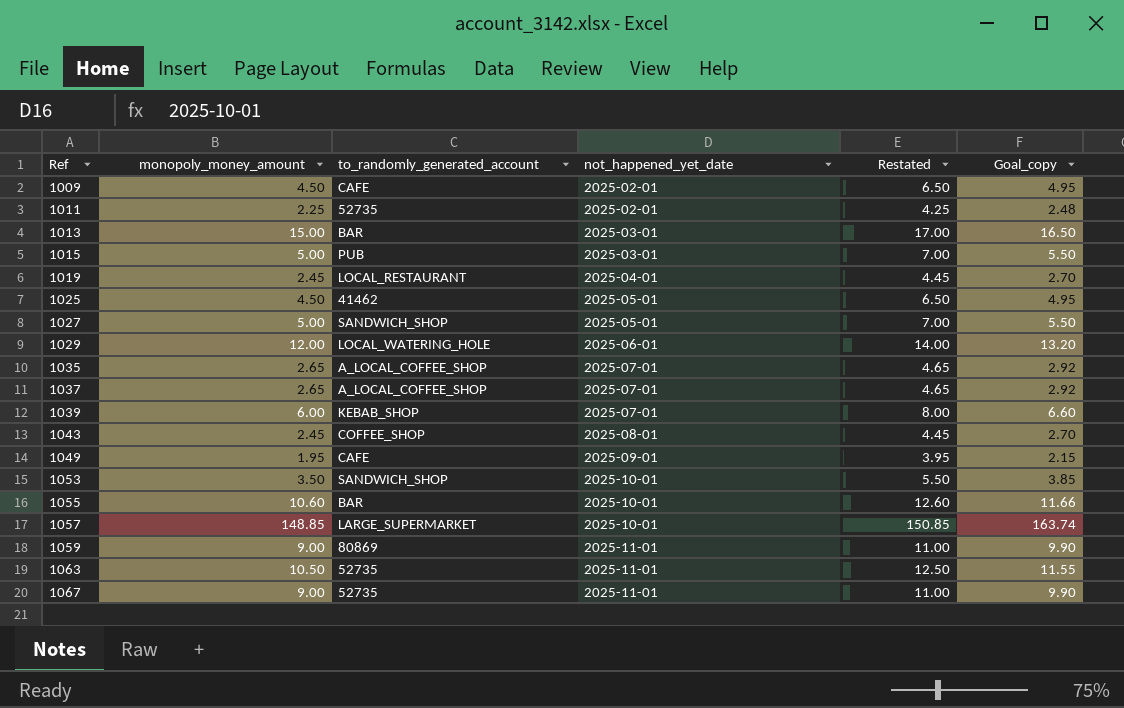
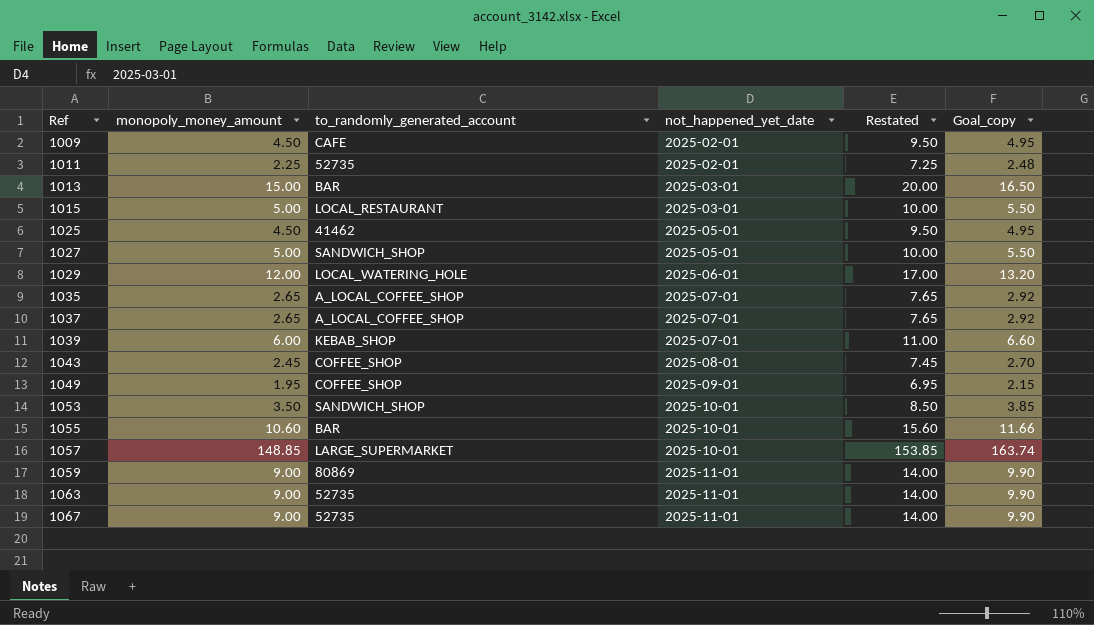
column Restated | formula: [monopoly_money_amount] + 2 -> [monopoly_money_amount] + 5
row 1019: 2.45 | LOCAL_RESTAURANT | 2025-04-01 | 4.45 | 2.70 -> none
1015 | to_randomly_generated_account: PUB -> LOCAL_RESTAURANT
1049 | to_randomly_generated_account: CAFE -> COFFEE_SHOP
1063 | monopoly_money_amount: 10.50 -> 9.00
1063 | Goal_copy: 11.55 -> 9.90

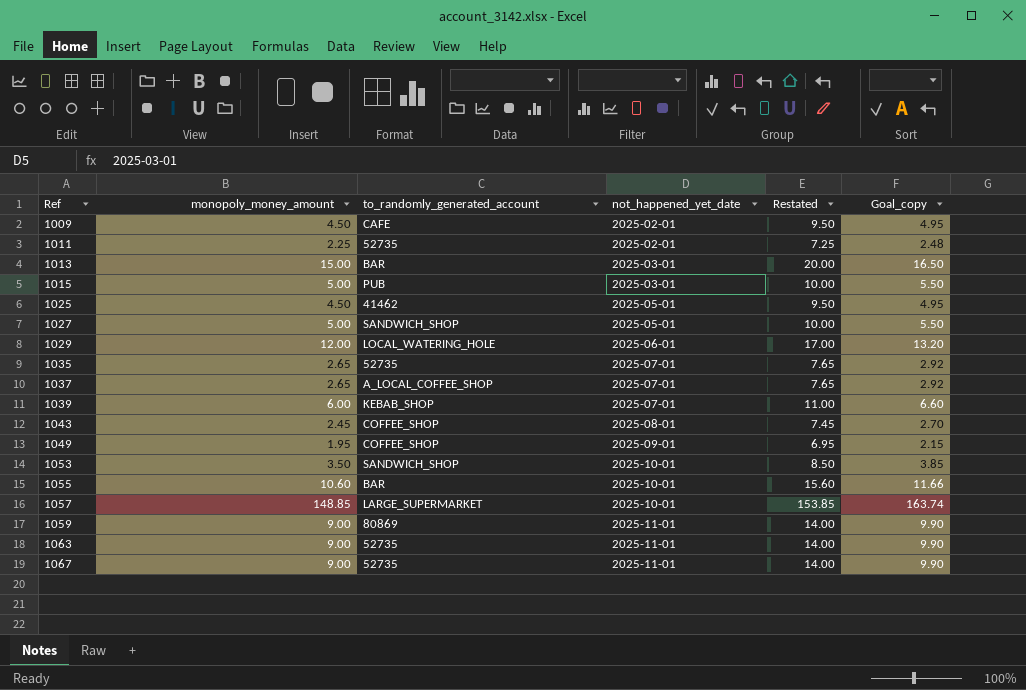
1015 | to_randomly_generated_account: LOCAL_RESTAURANT -> PUB
1035 | to_randomly_generated_account: A_LOCAL_COFFEE_SHOP -> 52735

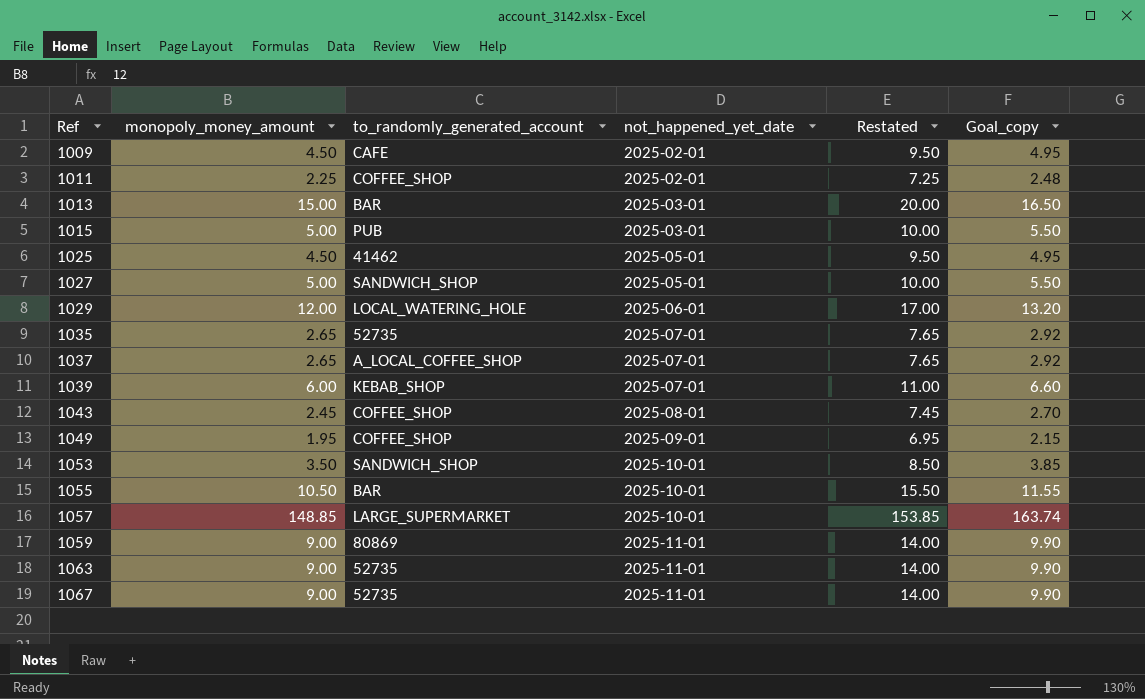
1011 | to_randomly_generated_account: 52735 -> COFFEE_SHOP
1055 | monopoly_money_amount: 10.60 -> 10.50
1055 | Restated: 15.60 -> 15.50
1055 | Goal_copy: 11.66 -> 11.55

